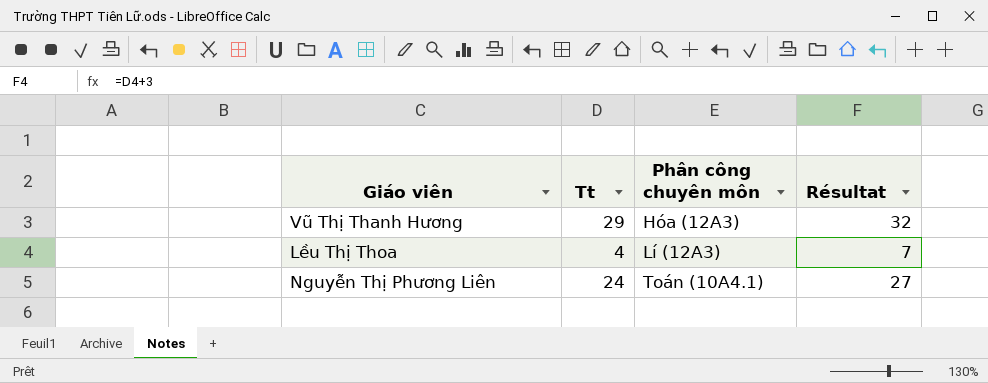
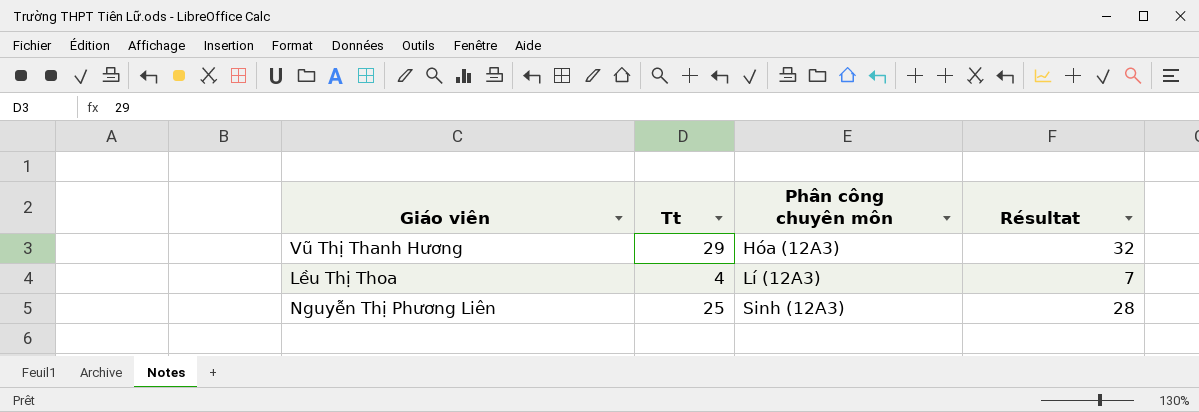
Nguyễn Thị Phương Liên | Tt: 24 -> 25
Nguyễn Thị Phương Liên | Phân công chuyên môn: Toán (10A4.1) -> Sinh (12A3)
Nguyễn Thị Phương Liên | Résultat: 27 -> 28

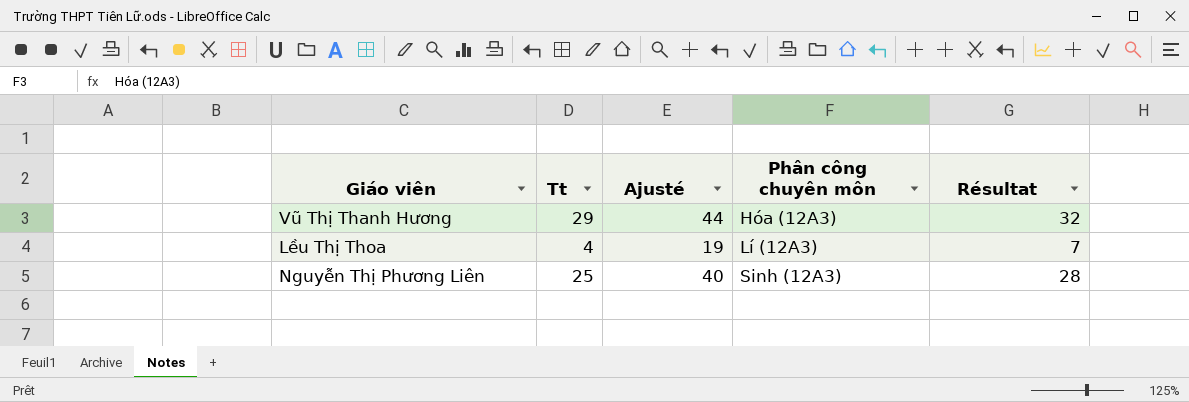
column Ajusté | formula: none -> [Tt] + 15

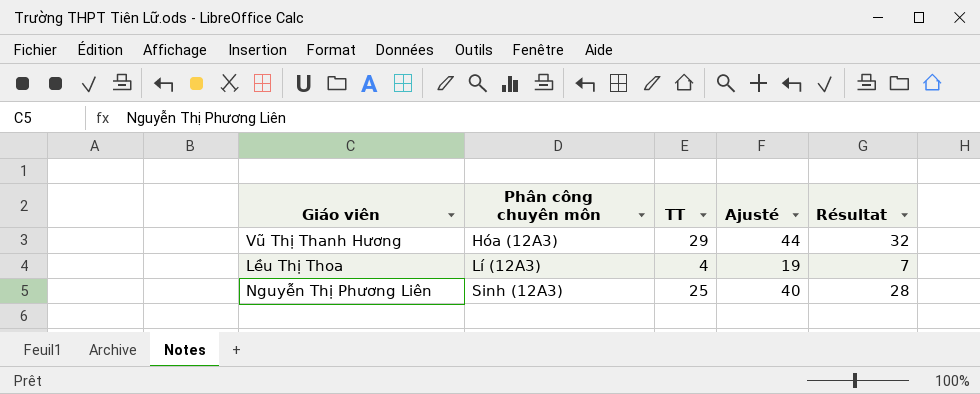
column Phân công chuyên môn | position: 4 -> 2
column name: Tt -> TT

